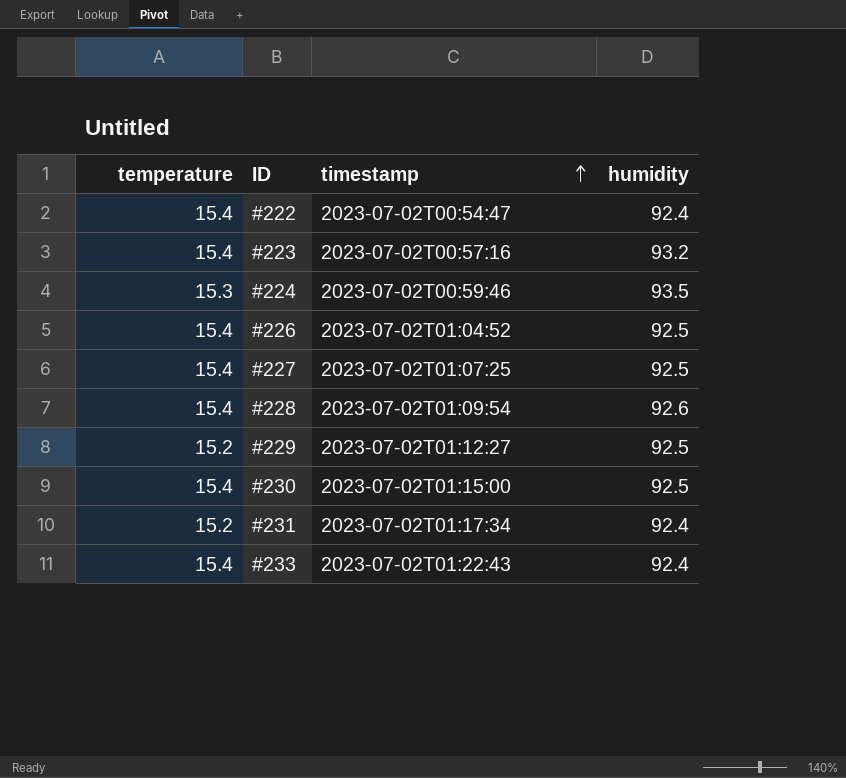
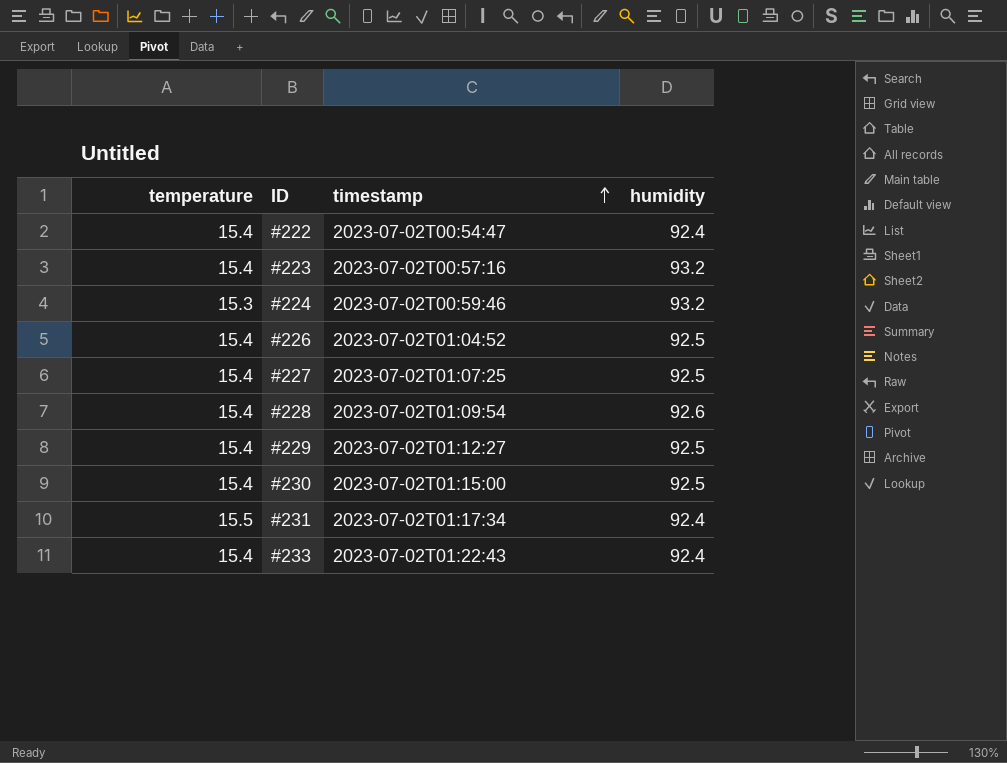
#224 | humidity: 93.5 -> 93.2
#229 | temperature: 15.2 -> 15.4
#231 | temperature: 15.2 -> 15.5

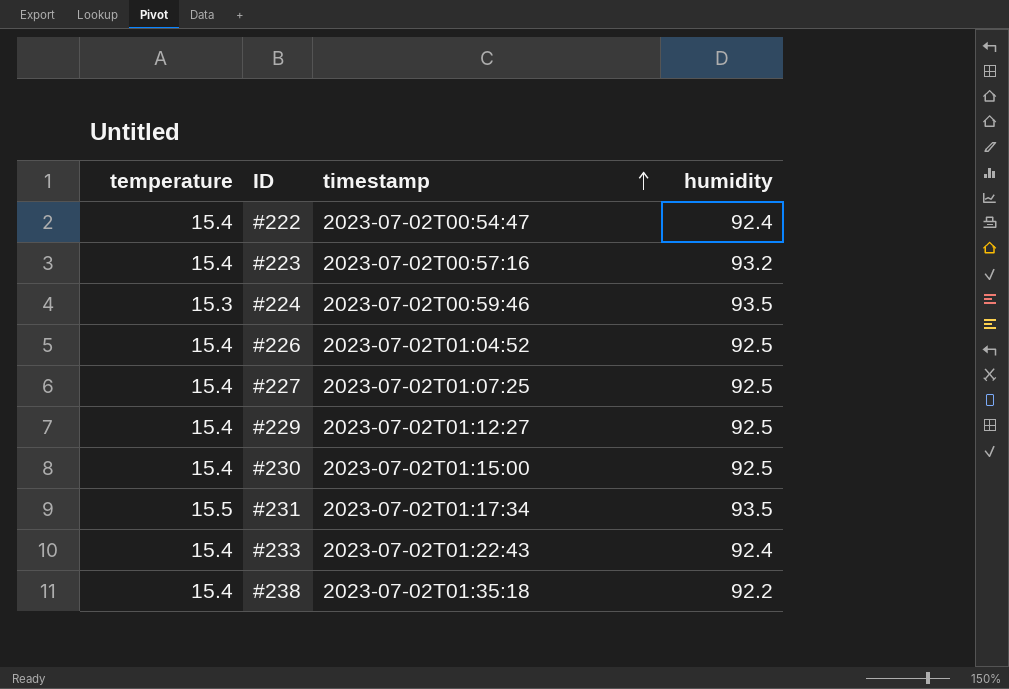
row #228: 15.4 | 2023-07-02T01:09:54 | 92.6 -> none
#224 | humidity: 93.2 -> 93.5
#231 | humidity: 92.4 -> 93.5
row #238: none -> 15.4 | 2023-07-02T01:35:18 | 92.2

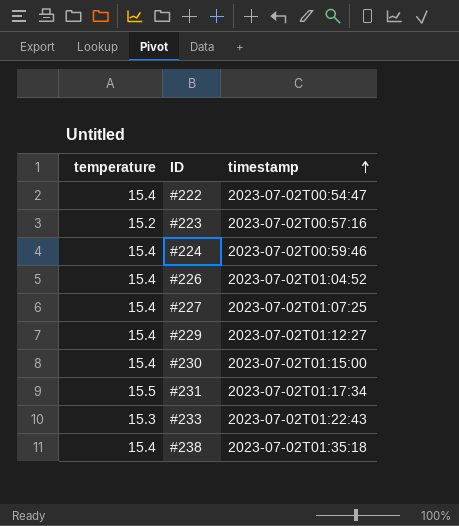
column humidity | position: 4 -> none
#223 | temperature: 15.4 -> 15.2
#224 | temperature: 15.3 -> 15.4
#233 | temperature: 15.4 -> 15.3

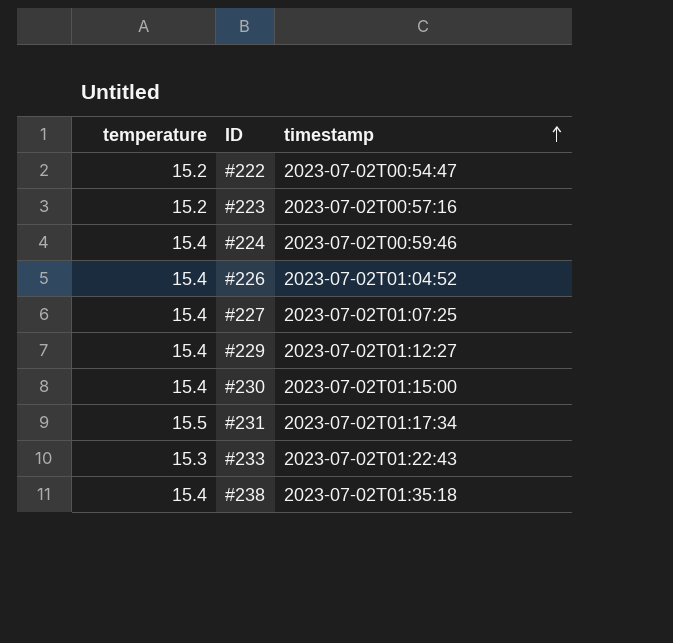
#222 | temperature: 15.4 -> 15.2

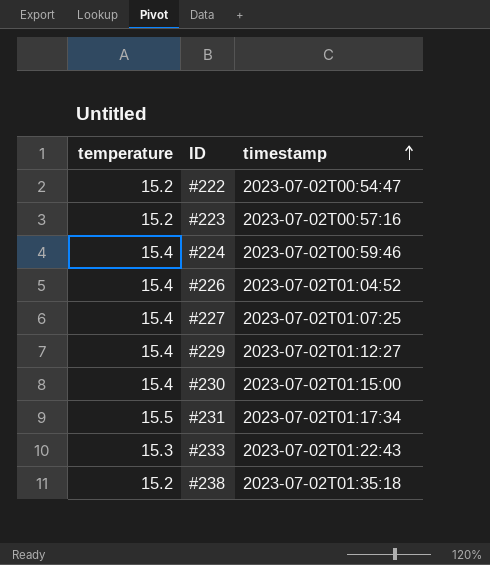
#238 | temperature: 15.4 -> 15.2

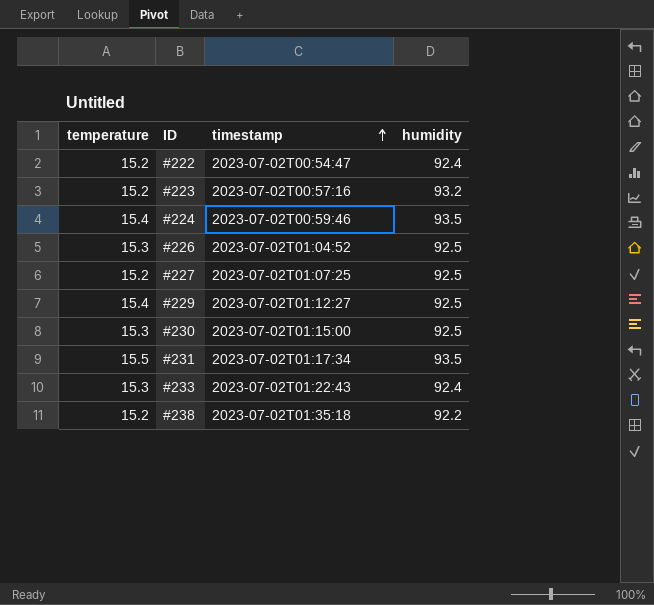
column humidity | position: none -> 4
#226 | temperature: 15.4 -> 15.3
#227 | temperature: 15.4 -> 15.2
#230 | temperature: 15.4 -> 15.3

